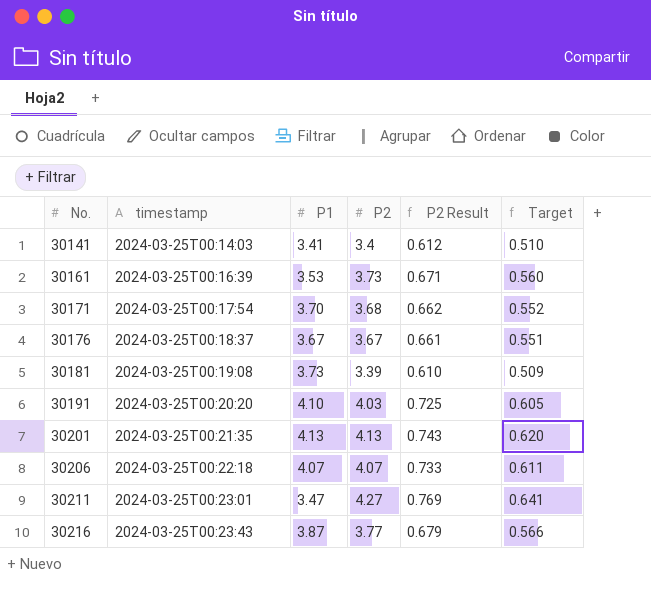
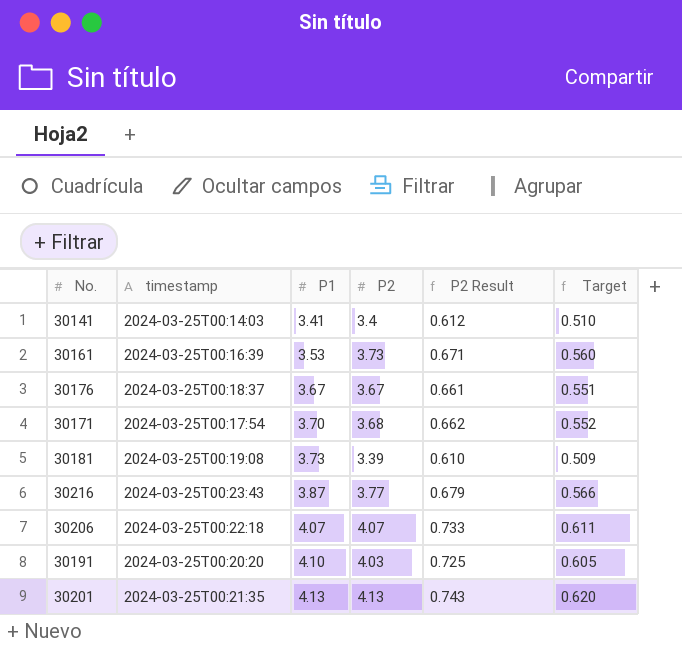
row order: No. ascending -> P1 ascending
row 30211: 2024-03-25T00:23:01 | 3.47 | 4.27 | 0.769 | 0.641 -> none

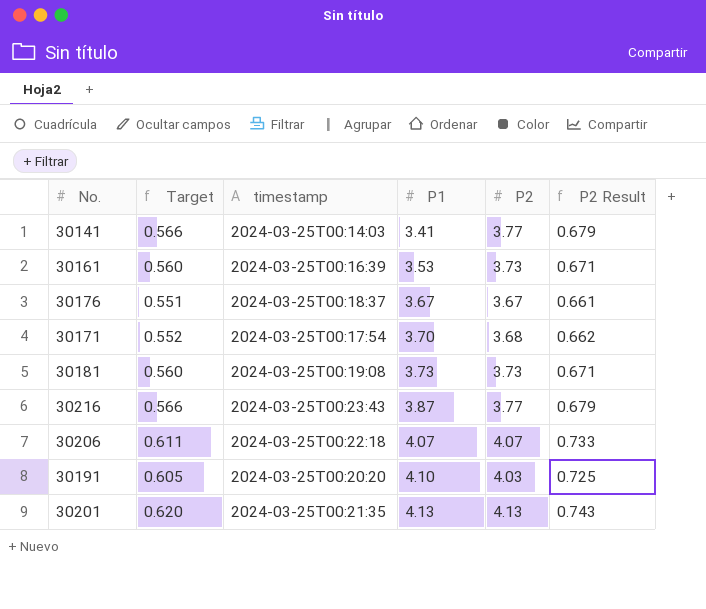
column Target | position: 6 -> 2
30141 | Target: 0.510 -> 0.566
30141 | P2: 3.4 -> 3.77
30141 | P2 Result: 0.612 -> 0.679
30181 | Target: 0.509 -> 0.560
30181 | P2: 3.39 -> 3.73
30181 | P2 Result: 0.610 -> 0.671

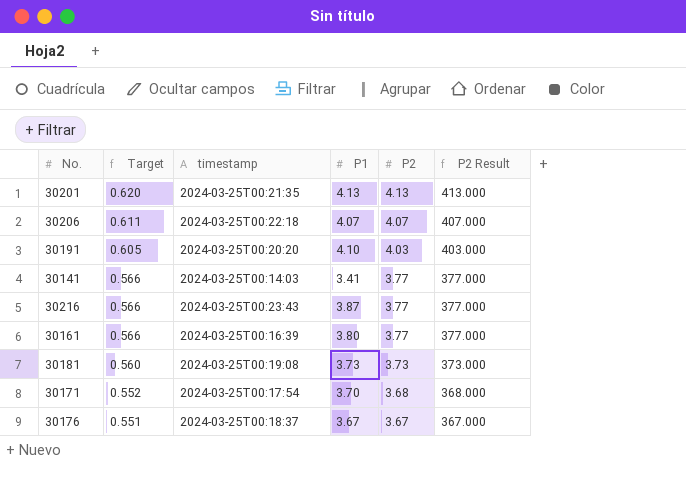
row order: P1 ascending -> Target descending
column P2 Result | formula: [P2] * 0.18 -> [P2] * 100
30161 | Target: 0.560 -> 0.566
30161 | P1: 3.53 -> 3.80
30161 | P2: 3.73 -> 3.77

